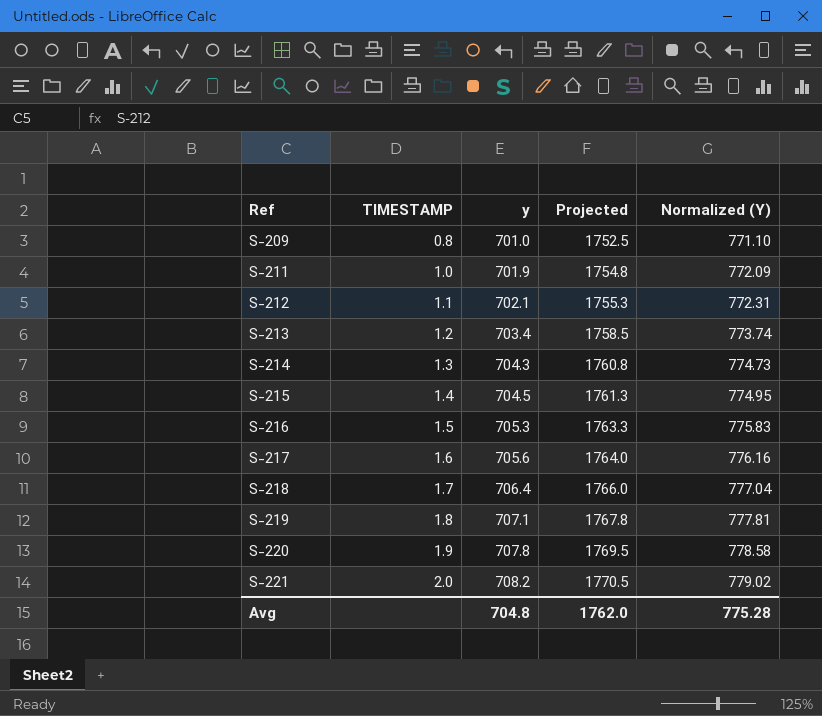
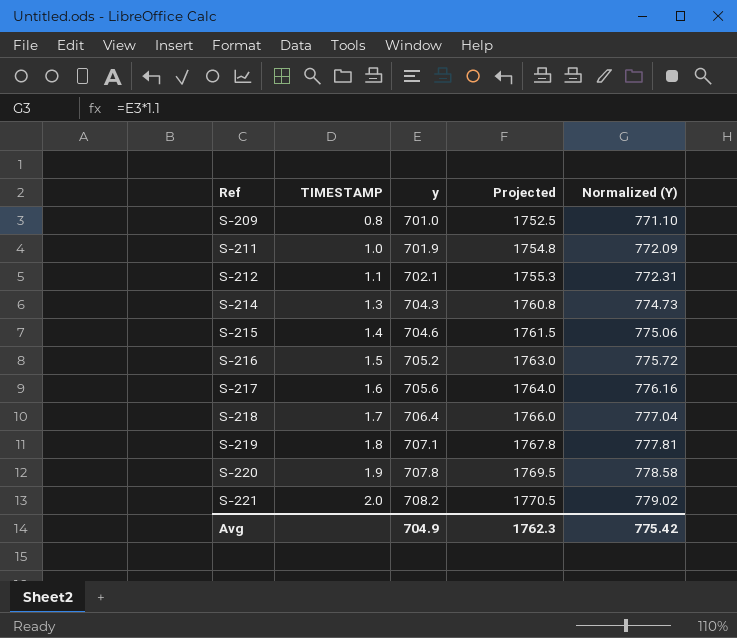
row S-213: 1.2 | 703.4 | 1758.5 | 773.74 -> none
S-215 | y: 704.5 -> 704.6
S-215 | Projected: 1761.3 -> 1761.5
S-215 | Normalized (Y): 774.95 -> 775.06
S-216 | y: 705.3 -> 705.2
S-216 | Projected: 1763.3 -> 1763.0
S-216 | Normalized (Y): 775.83 -> 775.72
Avg | y: 704.8 -> 704.9
Avg | Projected: 1762.0 -> 1762.3
Avg | Normalized (Y): 775.28 -> 775.42

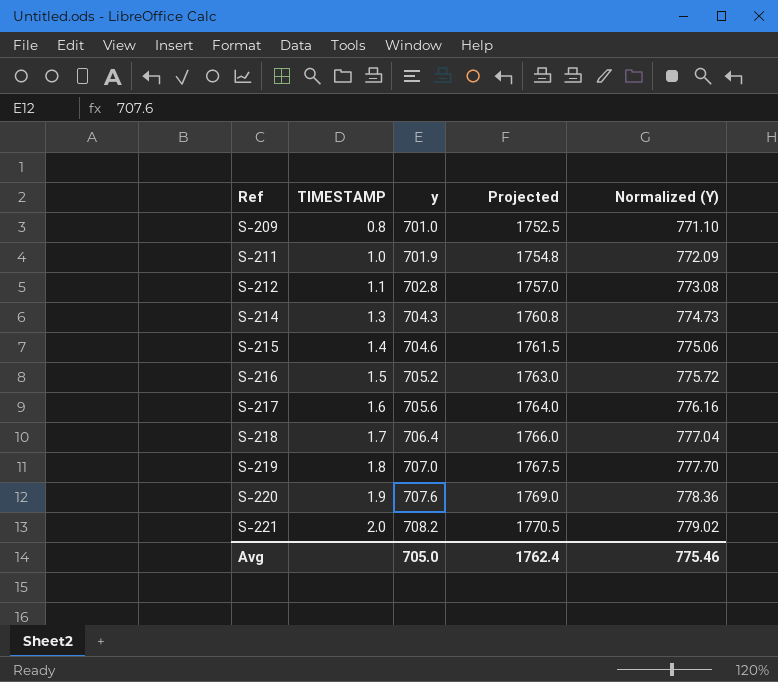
S-212 | y: 702.1 -> 702.8
S-212 | Projected: 1755.3 -> 1757.0
S-212 | Normalized (Y): 772.31 -> 773.08
S-219 | y: 707.1 -> 707.0
S-219 | Projected: 1767.8 -> 1767.5
S-219 | Normalized (Y): 777.81 -> 777.70
S-220 | y: 707.8 -> 707.6
S-220 | Projected: 1769.5 -> 1769.0
S-220 | Normalized (Y): 778.58 -> 778.36
Avg | y: 704.9 -> 705.0
Avg | Projected: 1762.3 -> 1762.4
Avg | Normalized (Y): 775.42 -> 775.46

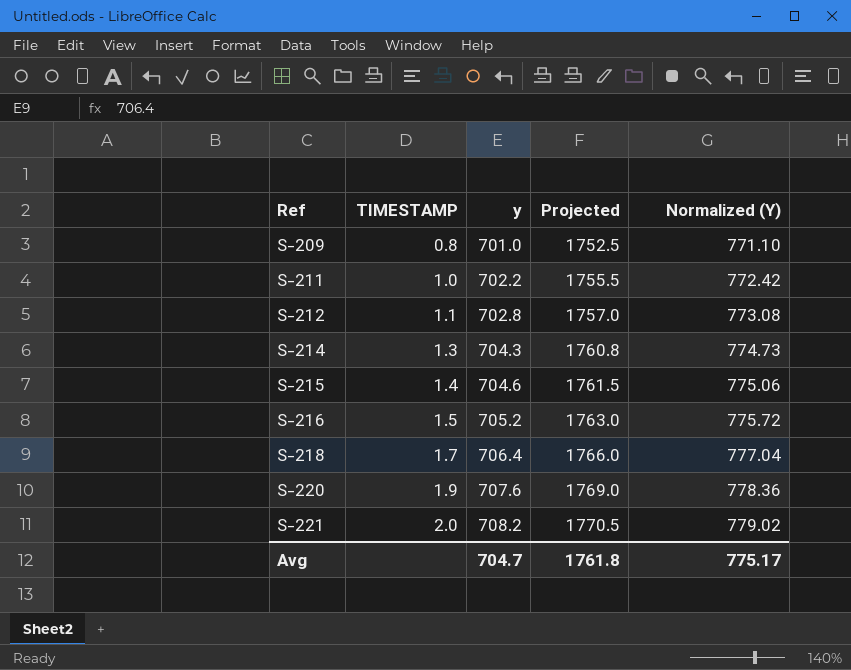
row S-217: 1.6 | 705.6 | 1764.0 | 776.16 -> none
row S-219: 1.8 | 707.0 | 1767.5 | 777.70 -> none
S-211 | y: 701.9 -> 702.2
S-211 | Projected: 1754.8 -> 1755.5
S-211 | Normalized (Y): 772.09 -> 772.42
Avg | y: 705.0 -> 704.7
Avg | Projected: 1762.4 -> 1761.8
Avg | Normalized (Y): 775.46 -> 775.17

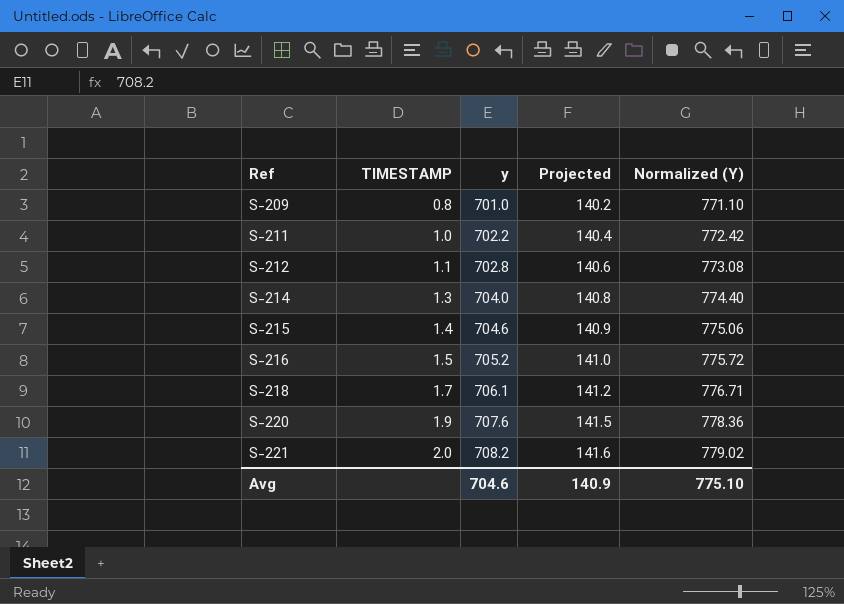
column Projected | formula: [y] * 2.5 -> [y] * 0.2
S-214 | y: 704.3 -> 704.0
S-214 | Normalized (Y): 774.73 -> 774.40
S-218 | y: 706.4 -> 706.1
S-218 | Normalized (Y): 777.04 -> 776.71
Avg | y: 704.7 -> 704.6
Avg | Projected: 1761.8 -> 140.9
Avg | Normalized (Y): 775.17 -> 775.10

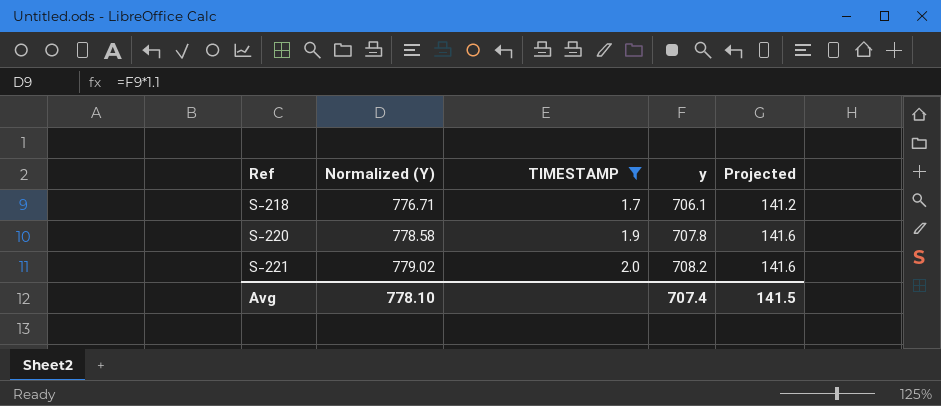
filter: none -> TIMESTAMP >= 1.7
column Normalized (Y) | position: 5 -> 2
S-220 | Normalized (Y): 778.36 -> 778.58
S-220 | y: 707.6 -> 707.8
S-220 | Projected: 141.5 -> 141.6
Avg | Normalized (Y): 775.10 -> 778.10
Avg | y: 704.6 -> 707.4
Avg | Projected: 140.9 -> 141.5

